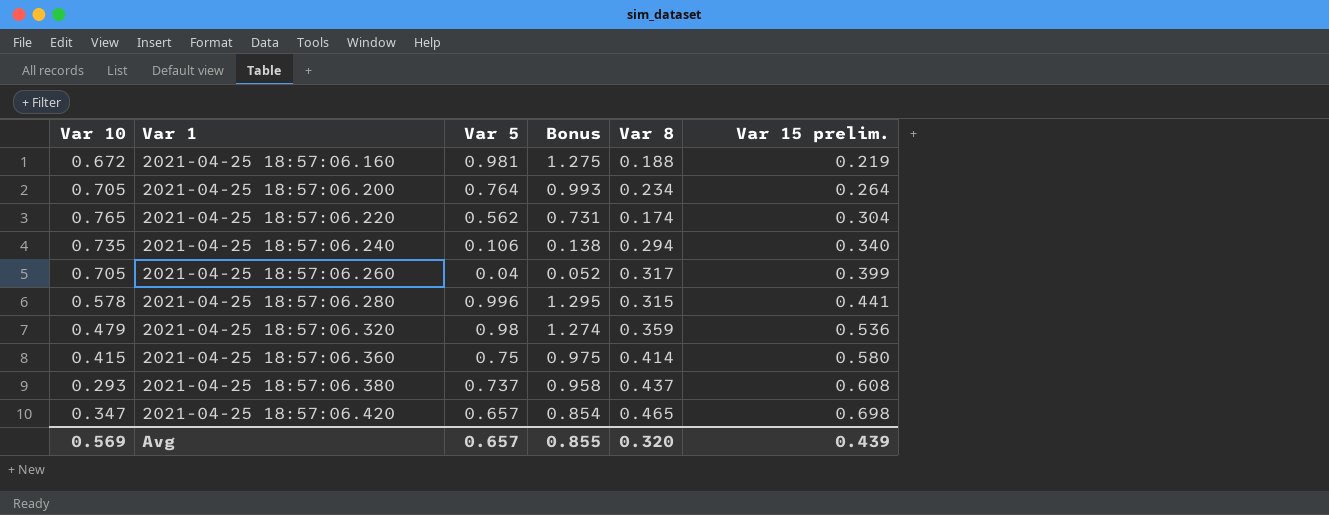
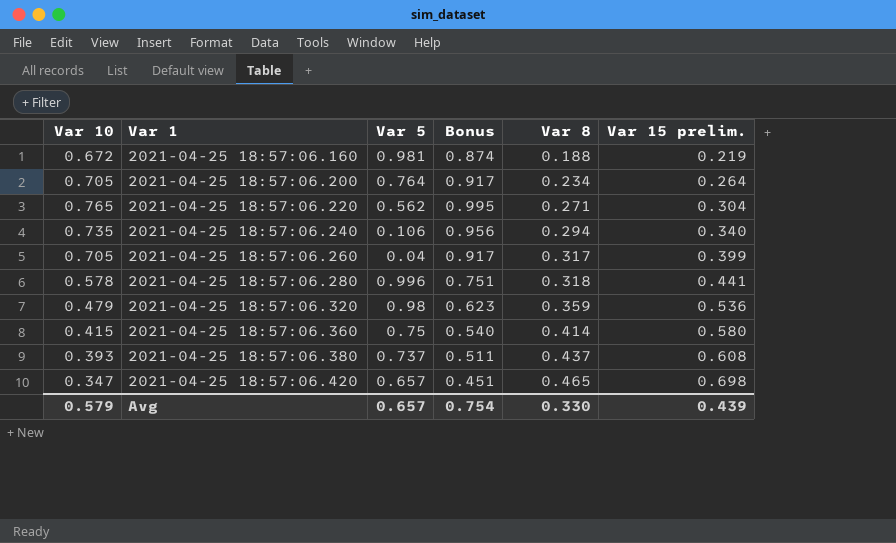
column Bonus | formula: [Var 5] * 1.3 -> [Var 10] * 1.3
2021-04-25 18:57:06.220 | Var 8: 0.174 -> 0.271
2021-04-25 18:57:06.280 | Var 8: 0.315 -> 0.318
2021-04-25 18:57:06.380 | Var 10: 0.293 -> 0.393
Avg | Var 10: 0.569 -> 0.579
Avg | Bonus: 0.855 -> 0.754
Avg | Var 8: 0.320 -> 0.330

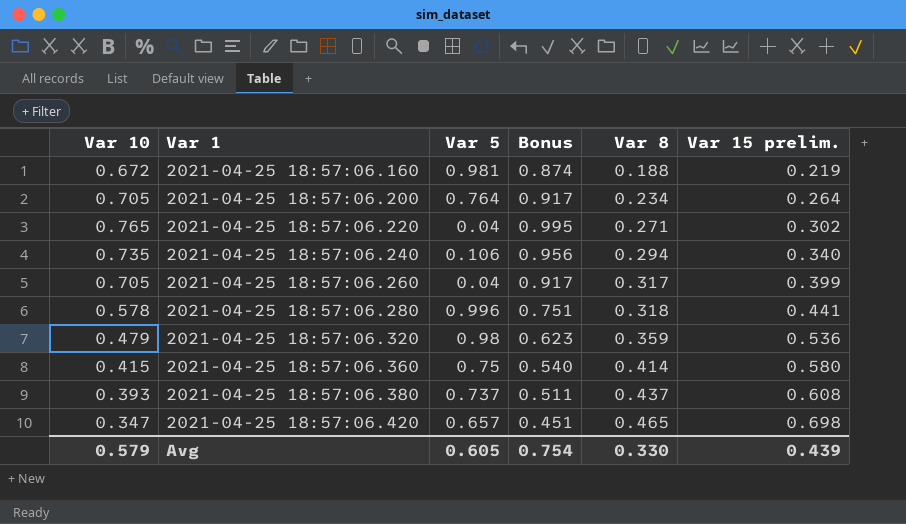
2021-04-25 18:57:06.220 | Var 5: 0.562 -> 0.04
2021-04-25 18:57:06.220 | Var 15 prelim.: 0.304 -> 0.302
Avg | Var 5: 0.657 -> 0.605

